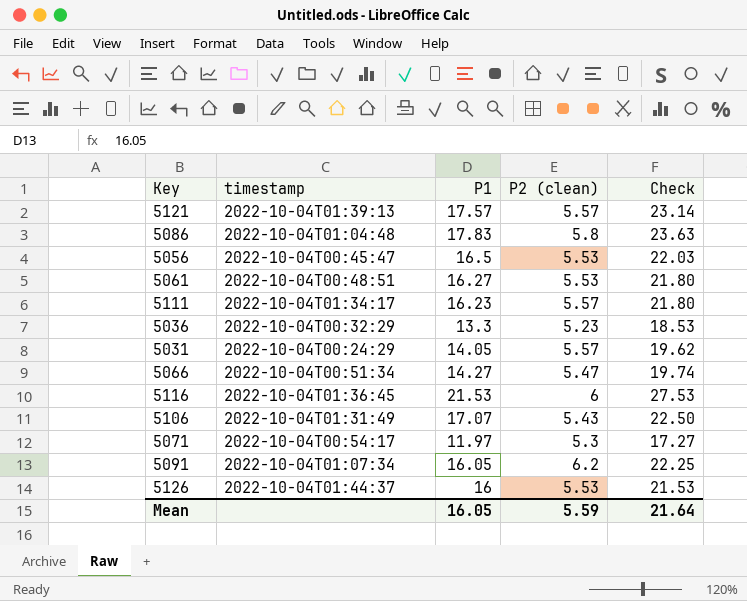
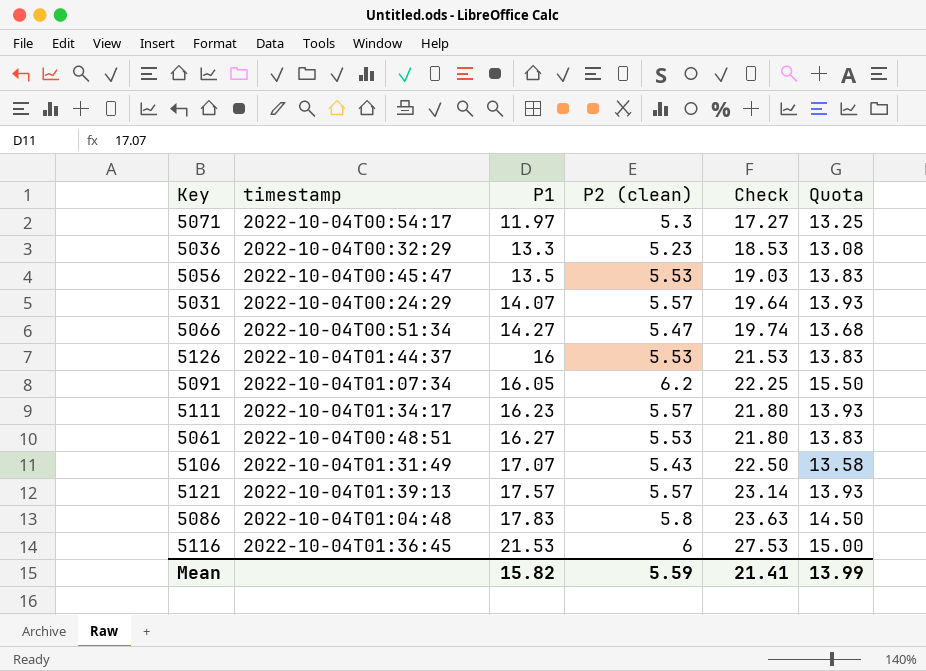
row order: none -> P1 ascending
column Quota | formula: none -> [P2 (clean)] * 2.5
5056 | P1: 16.5 -> 13.5
5056 | Check: 22.03 -> 19.03
5031 | P1: 14.05 -> 14.07
5031 | Check: 19.62 -> 19.64
Mean | P1: 16.05 -> 15.82
Mean | Check: 21.64 -> 21.41

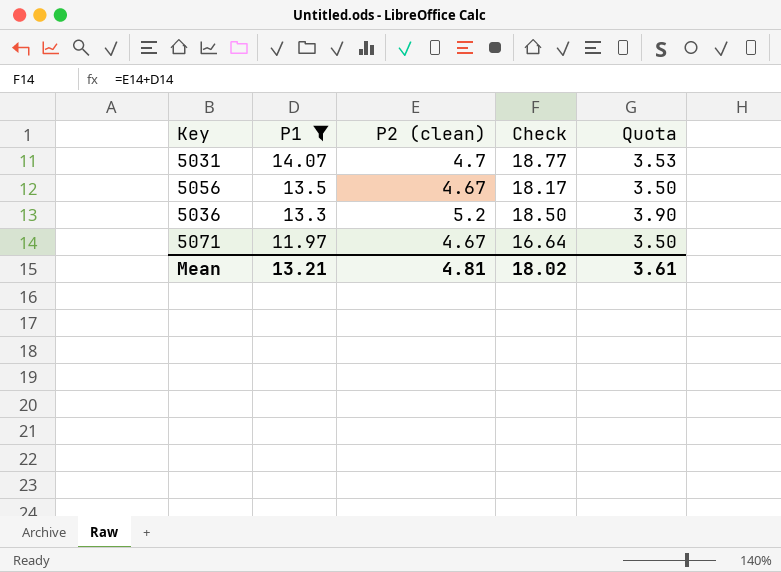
filter: none -> P1 <= 14.07
row order: P1 ascending -> P1 descending
column timestamp | position: 2 -> none
column Quota | formula: [P2 (clean)] * 2.5 -> [P2 (clean)] * 0.75
5031 | P2 (clean): 5.57 -> 4.7
5031 | Check: 19.64 -> 18.77
5056 | P2 (clean): 5.53 -> 4.67
5056 | Check: 19.03 -> 18.17
5036 | P2 (clean): 5.23 -> 5.2
5036 | Check: 18.53 -> 18.50
5071 | P2 (clean): 5.3 -> 4.67
5071 | Check: 17.27 -> 16.64
Mean | P1: 15.82 -> 13.21
Mean | P2 (clean): 5.59 -> 4.81
Mean | Check: 21.41 -> 18.02
Mean | Quota: 13.99 -> 3.61

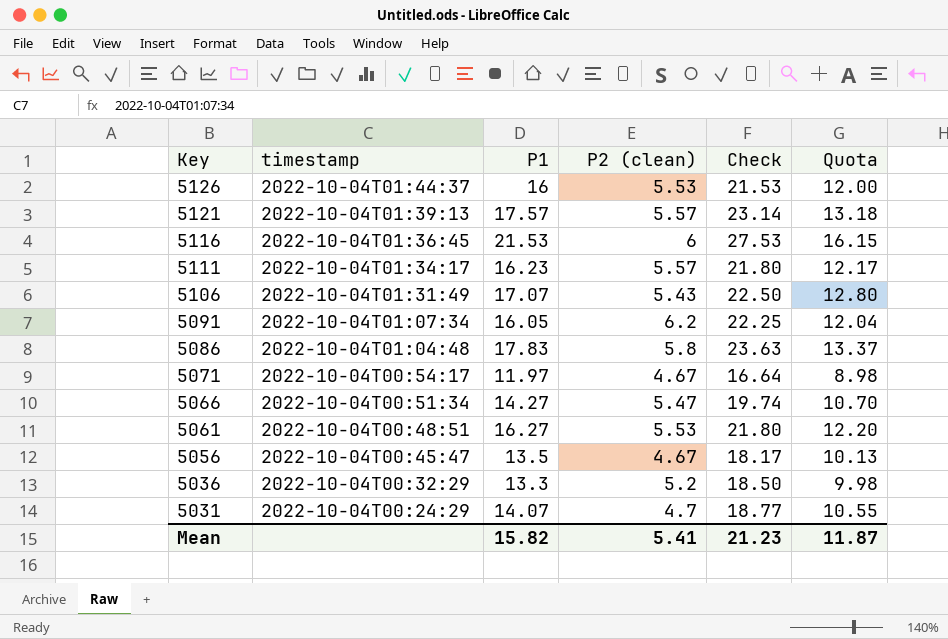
filter: P1 <= 14.07 -> none
row order: P1 descending -> Key descending
column timestamp | position: none -> 2
column Quota | formula: [P2 (clean)] * 0.75 -> [P1] * 0.75
Mean | P1: 13.21 -> 15.82
Mean | P2 (clean): 4.81 -> 5.41
Mean | Check: 18.02 -> 21.23
Mean | Quota: 3.61 -> 11.87

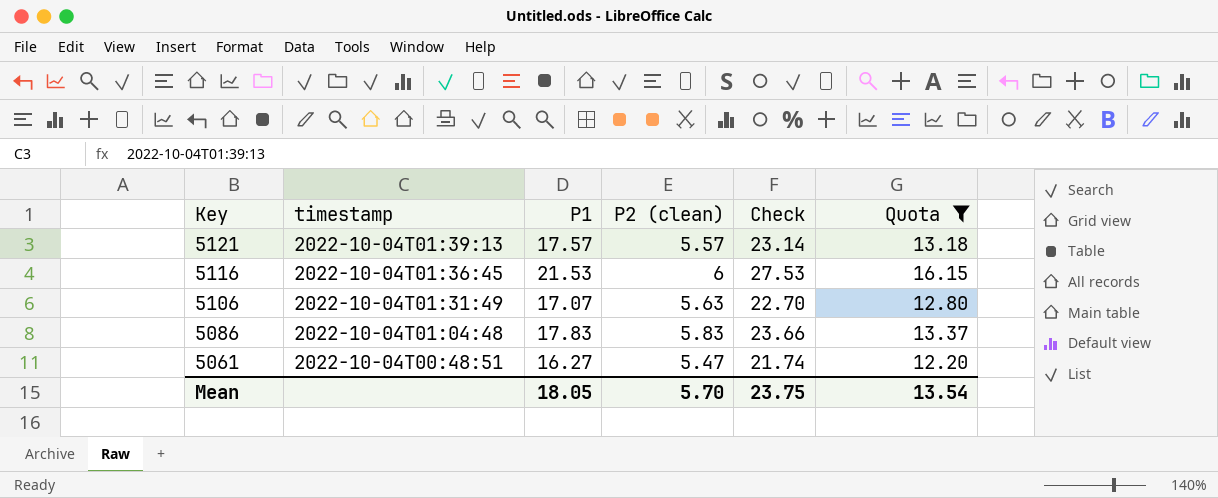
filter: none -> Quota >= 12.20
5106 | P2 (clean): 5.43 -> 5.63
5106 | Check: 22.50 -> 22.70
5086 | P2 (clean): 5.8 -> 5.83
5086 | Check: 23.63 -> 23.66
5061 | P2 (clean): 5.53 -> 5.47
5061 | Check: 21.80 -> 21.74
Mean | P1: 15.82 -> 18.05
Mean | P2 (clean): 5.41 -> 5.70
Mean | Check: 21.23 -> 23.75
Mean | Quota: 11.87 -> 13.54

